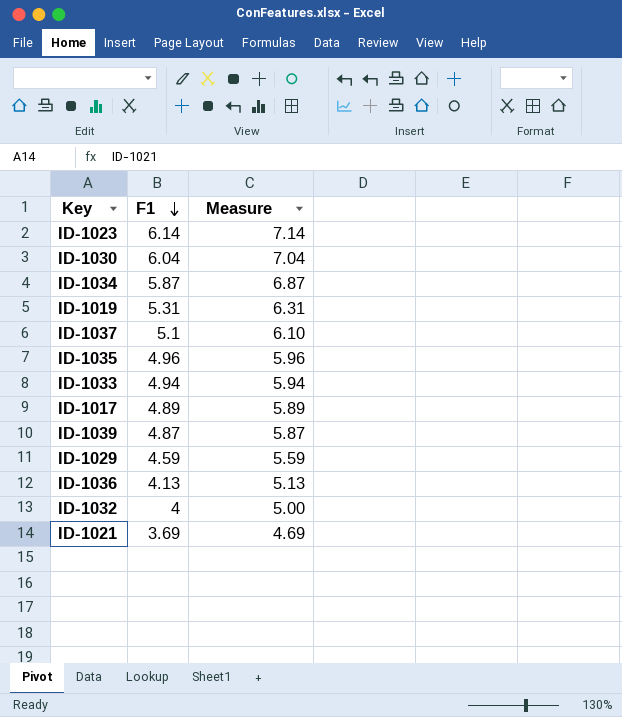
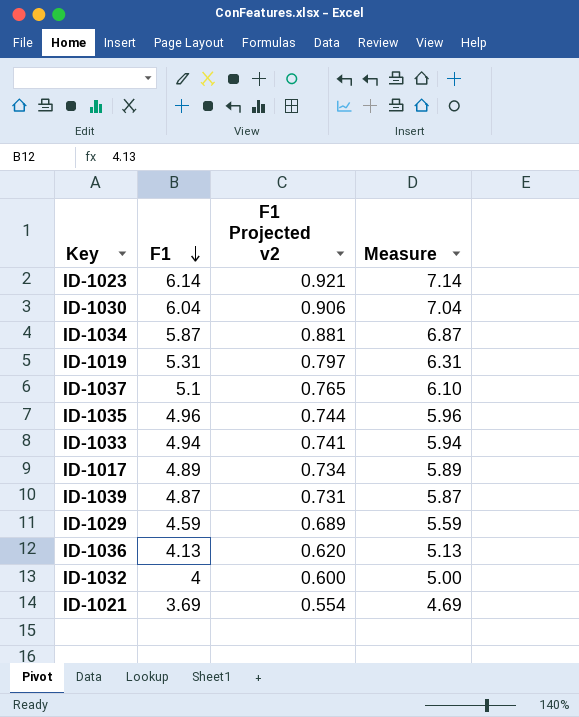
column F1 Projected v2 | formula: none -> [F1] * 0.15

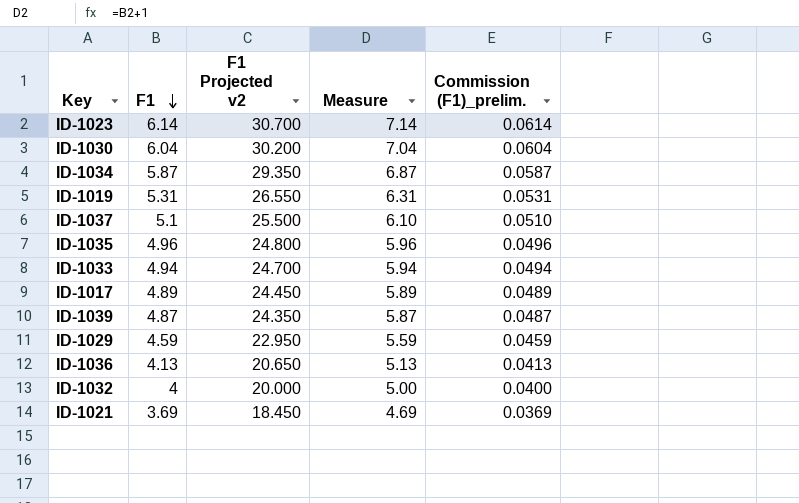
column F1 Projected v2 | formula: [F1] * 0.15 -> [F1] * 5
column Commission (F1)_prelim. | formula: none -> [F1] * 0.01

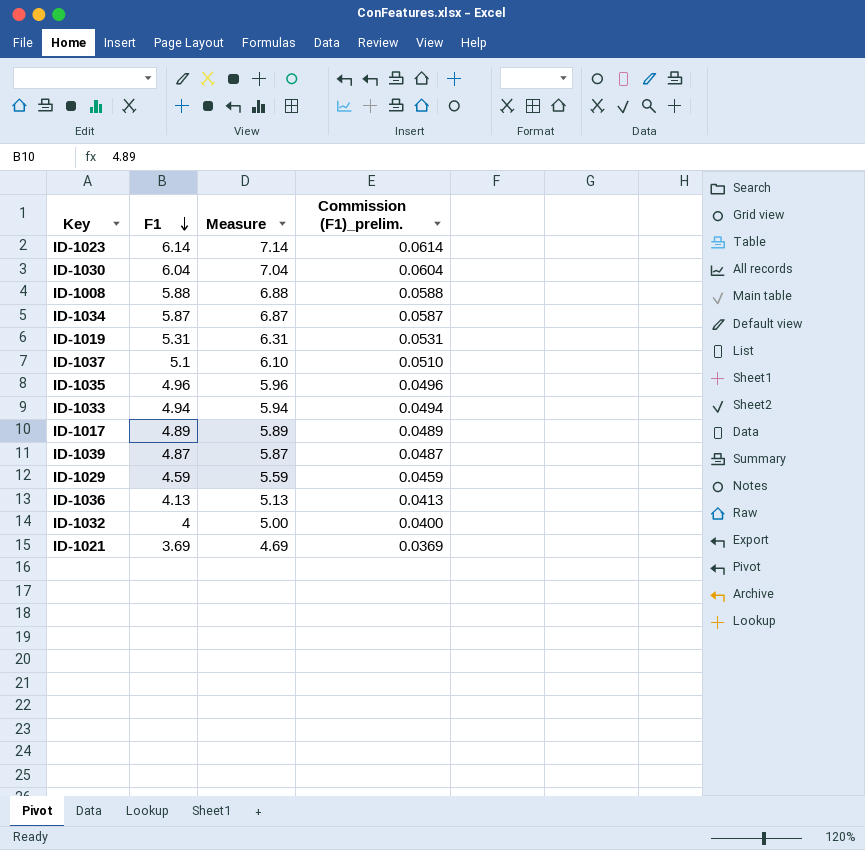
column F1 Projected v2 | formula: [F1] * 5 -> none
row ID-1008: none -> 5.88 | 6.88 | 0.0588

